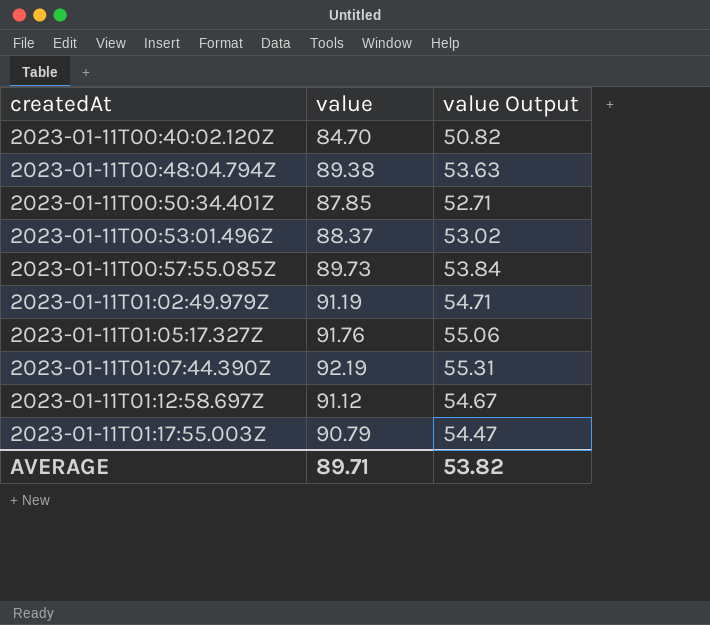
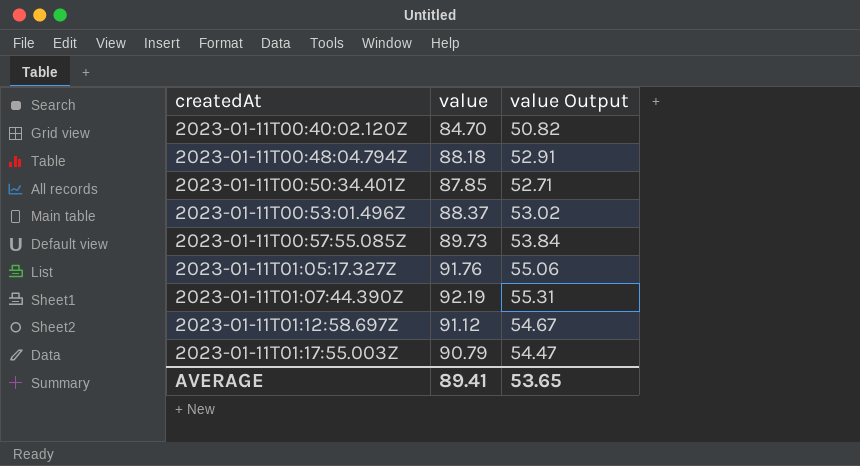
row 2023-01-11T01:02:49.979Z: 91.19 | 54.71 -> none
2023-01-11T00:48:04.794Z | value: 89.38 -> 88.18
2023-01-11T00:48:04.794Z | value Output: 53.63 -> 52.91
AVERAGE | value: 89.71 -> 89.41
AVERAGE | value Output: 53.82 -> 53.65

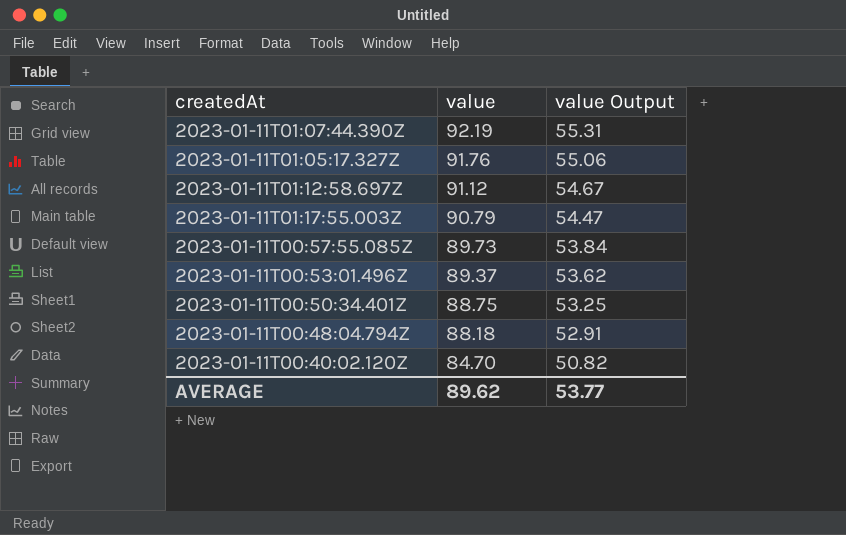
row order: createdAt ascending -> value descending
2023-01-11T00:53:01.496Z | value: 88.37 -> 89.37
2023-01-11T00:53:01.496Z | value Output: 53.02 -> 53.62
2023-01-11T00:50:34.401Z | value: 87.85 -> 88.75
2023-01-11T00:50:34.401Z | value Output: 52.71 -> 53.25
AVERAGE | value: 89.41 -> 89.62
AVERAGE | value Output: 53.65 -> 53.77

